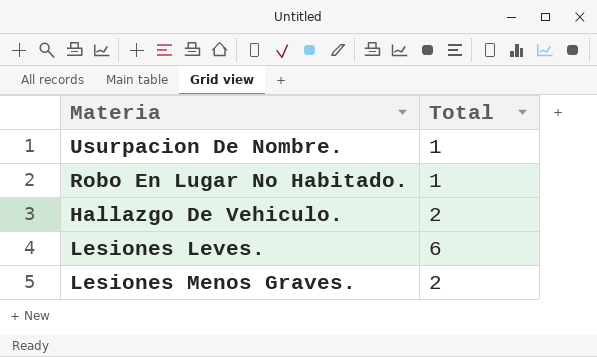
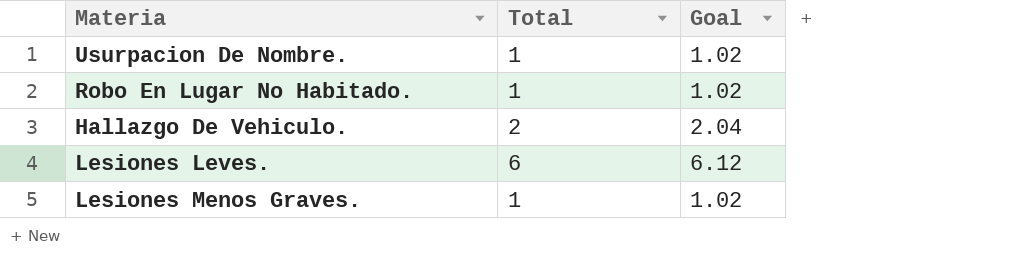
column Goal | formula: none -> [Total] * 1.02
Lesiones Menos Graves. | Total: 2 -> 1

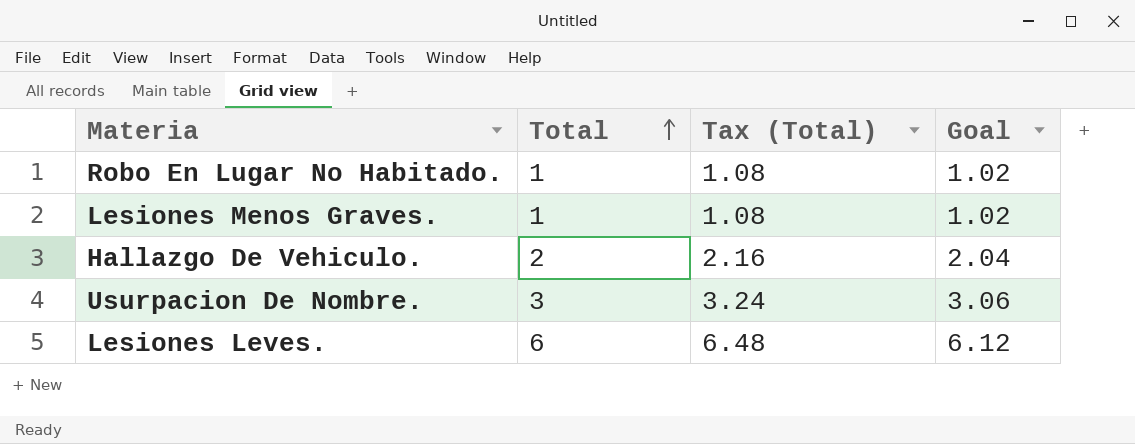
row order: none -> Total ascending
column Tax (Total) | formula: none -> [Total] * 1.08
Usurpacion De Nombre. | Total: 1 -> 3
Usurpacion De Nombre. | Goal: 1.02 -> 3.06

